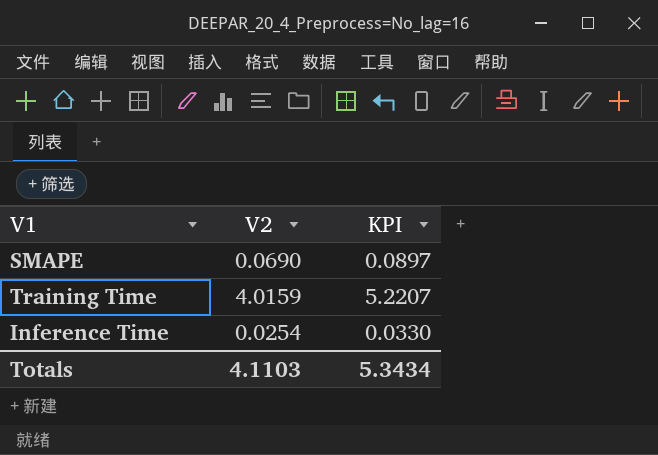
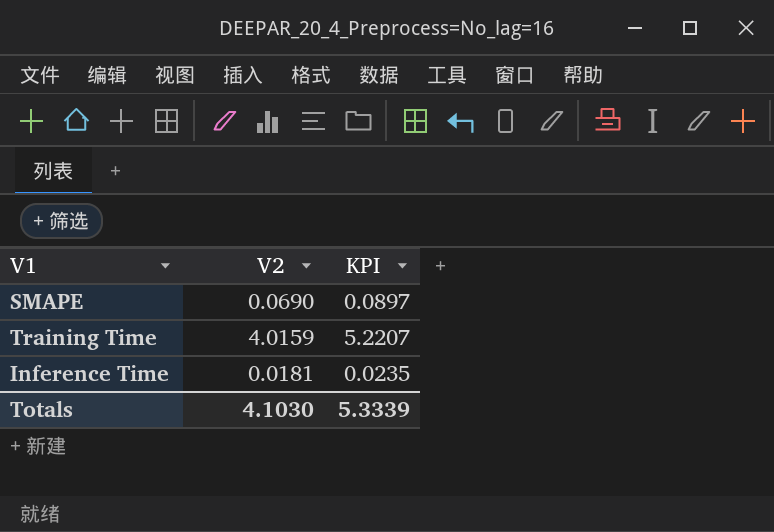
Inference Time | V2: 0.0254 -> 0.0181
Inference Time | KPI: 0.0330 -> 0.0235
Totals | V2: 4.1103 -> 4.1030
Totals | KPI: 5.3434 -> 5.3339

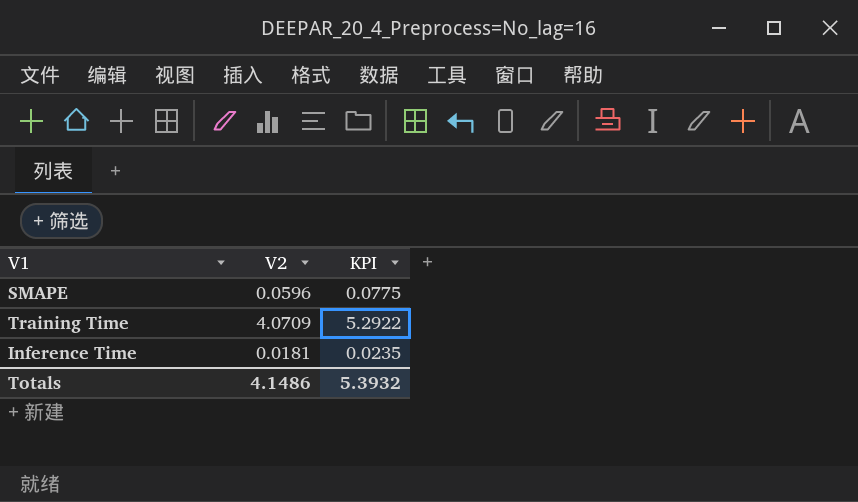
SMAPE | V2: 0.0690 -> 0.0596
SMAPE | KPI: 0.0897 -> 0.0775
Training Time | V2: 4.0159 -> 4.0709
Training Time | KPI: 5.2207 -> 5.2922
Totals | V2: 4.1030 -> 4.1486
Totals | KPI: 5.3339 -> 5.3932

